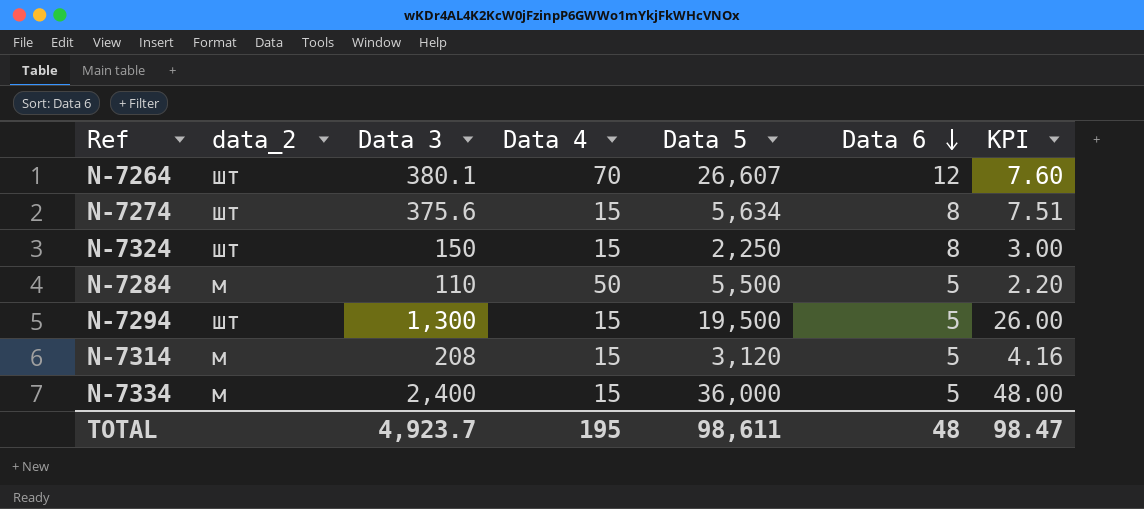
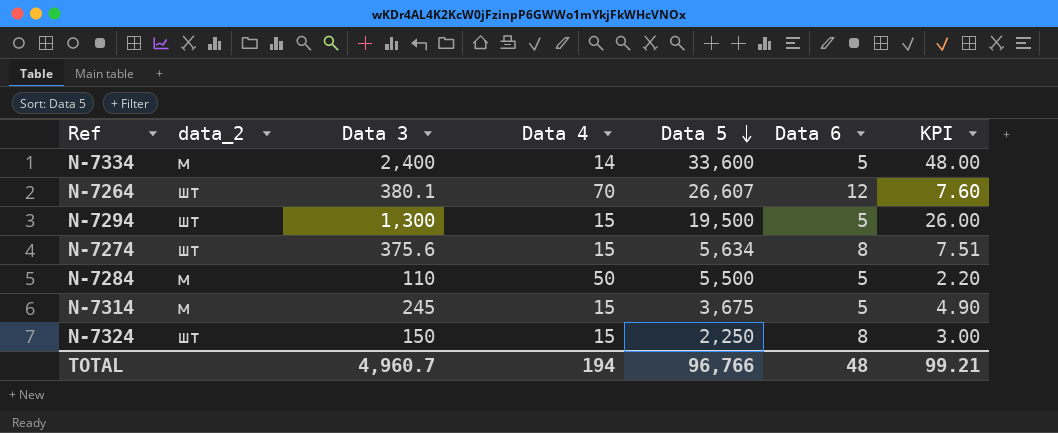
row order: Data 6 descending -> Data 5 descending
N-7334 | Data 4: 15 -> 14
N-7334 | Data 5: 36,000 -> 33,600
N-7314 | Data 3: 208 -> 245
N-7314 | Data 5: 3,120 -> 3,675
N-7314 | KPI: 4.16 -> 4.90
TOTAL | Data 3: 4,923.7 -> 4,960.7
TOTAL | Data 4: 195 -> 194
TOTAL | Data 5: 98,611 -> 96,766
TOTAL | KPI: 98.47 -> 99.21

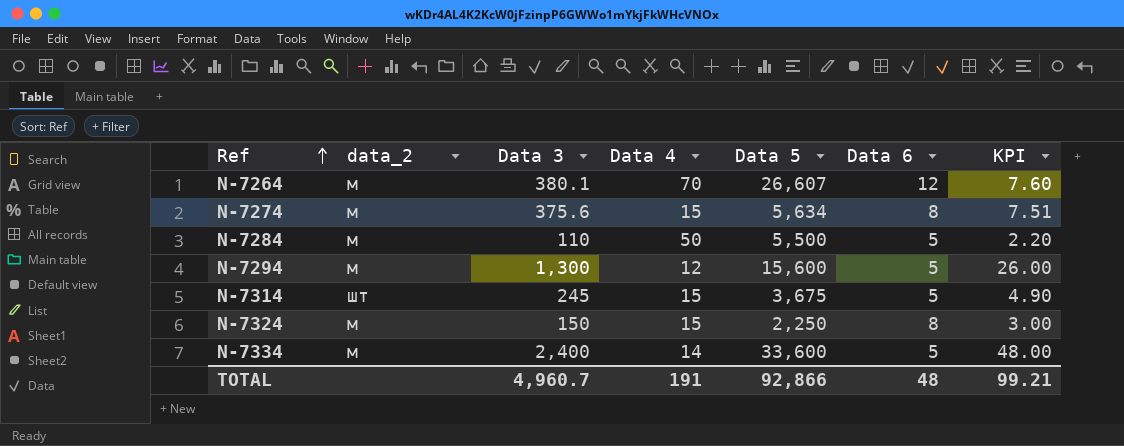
row order: Data 5 descending -> Ref ascending
N-7264 | data_2: шт -> м
N-7274 | data_2: шт -> м
N-7294 | data_2: шт -> м
N-7294 | Data 4: 15 -> 12
N-7294 | Data 5: 19,500 -> 15,600
N-7314 | data_2: м -> шт
N-7324 | data_2: шт -> м
TOTAL | Data 4: 194 -> 191
TOTAL | Data 5: 96,766 -> 92,866

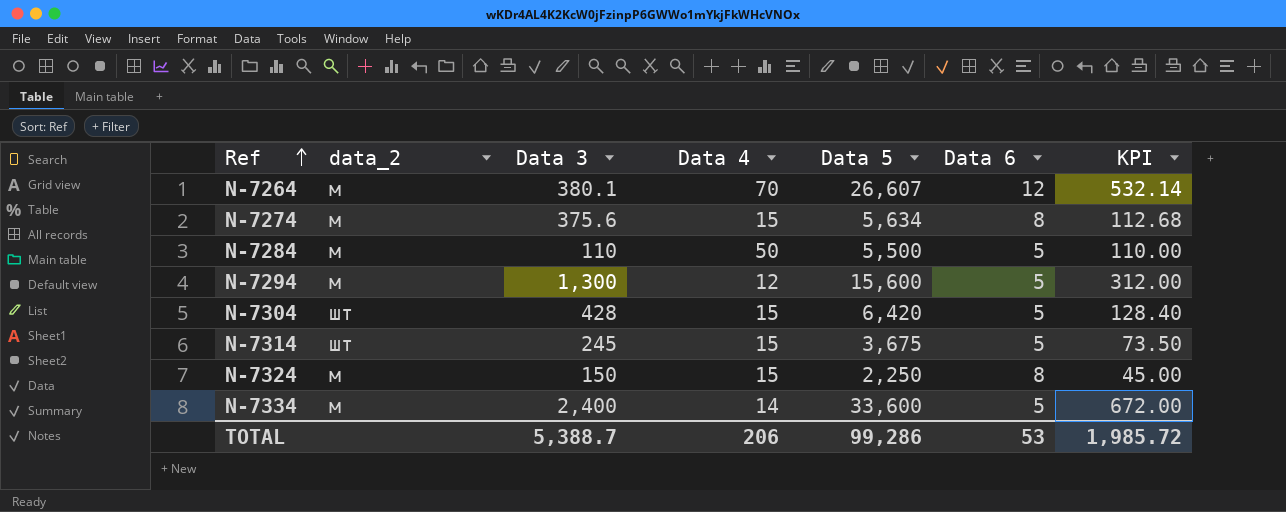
column KPI | formula: [Data 3] * 0.02 -> [Data 5] * 0.02
row N-7304: none -> шт | 428 | 15 | 6,420 | 5 | 128.40
TOTAL | Data 3: 4,960.7 -> 5,388.7
TOTAL | Data 4: 191 -> 206
TOTAL | Data 5: 92,866 -> 99,286
TOTAL | Data 6: 48 -> 53
TOTAL | KPI: 99.21 -> 1,985.72

